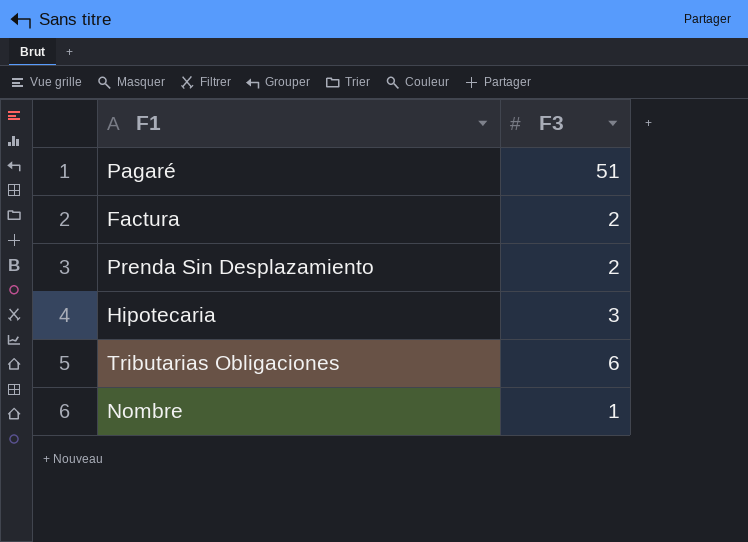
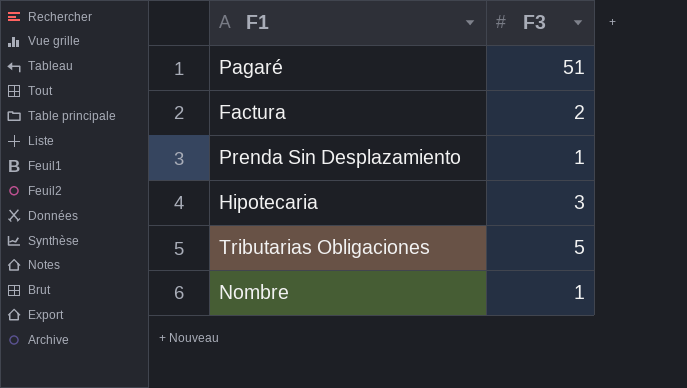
Prenda Sin Desplazamiento | F3: 2 -> 1
Tributarias Obligaciones | F3: 6 -> 5

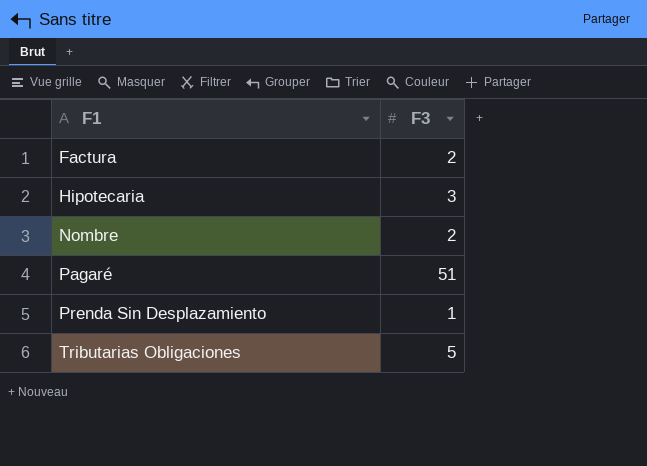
row order: none -> F1 ascending
Nombre | F3: 1 -> 2

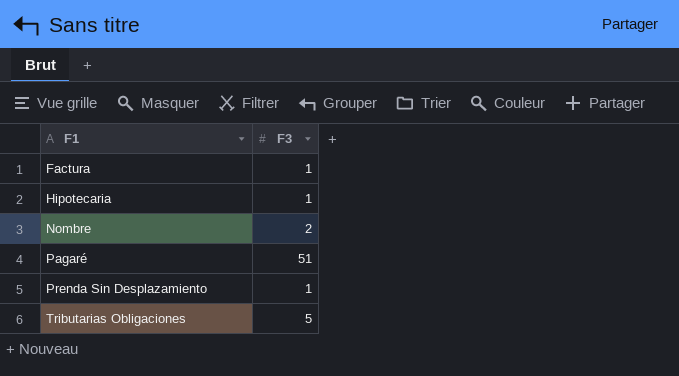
Factura | F3: 2 -> 1
Hipotecaria | F3: 3 -> 1

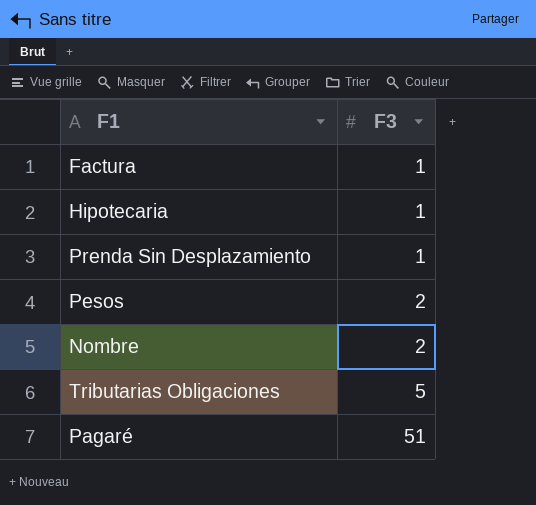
row order: F1 ascending -> F3 ascending
row Pesos: none -> 2

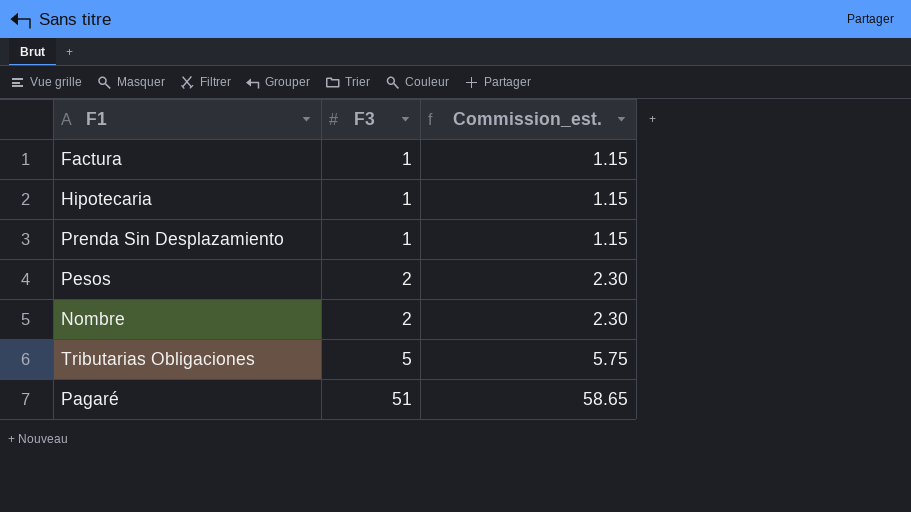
column Commission_est. | formula: none -> [F3] * 1.15

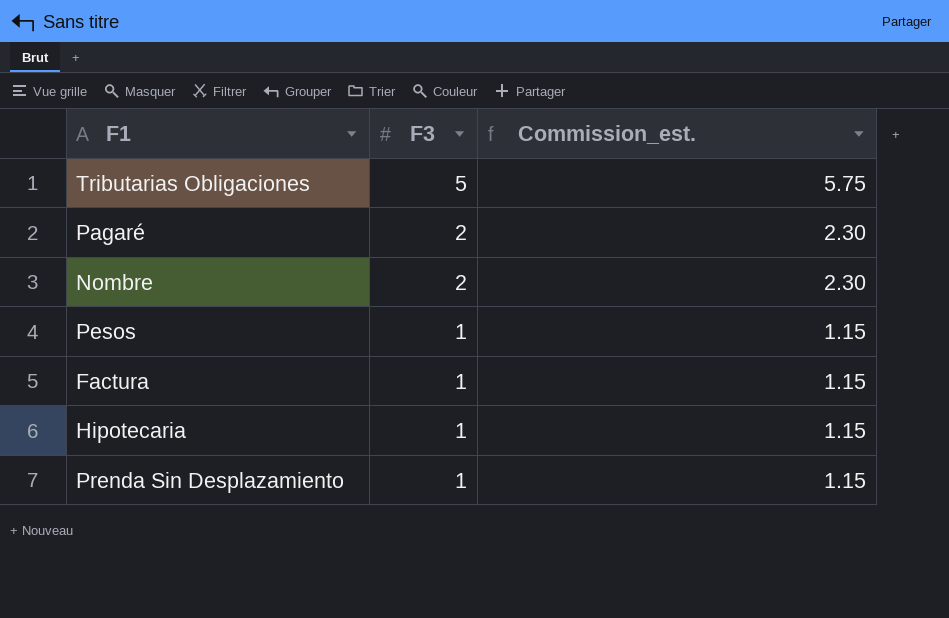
row order: F3 ascending -> F3 descending
Pagaré | F3: 51 -> 2
Pagaré | Commission_est.: 58.65 -> 2.30
Pesos | F3: 2 -> 1
Pesos | Commission_est.: 2.30 -> 1.15

